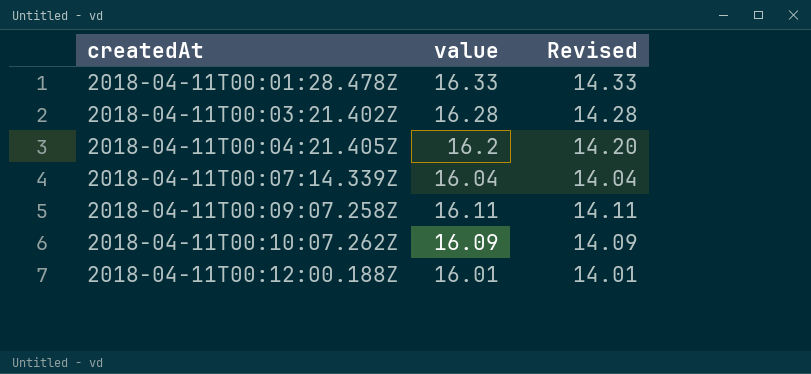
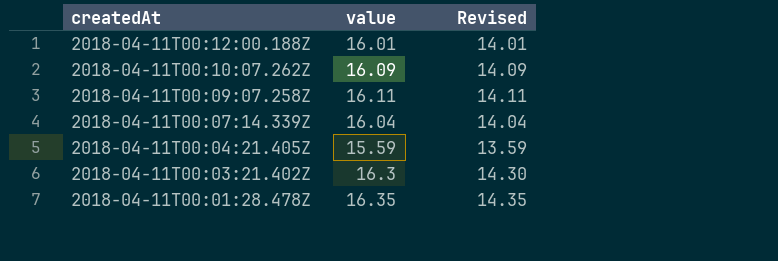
row order: createdAt ascending -> createdAt descending
2018-04-11T00:04:21.405Z | value: 16.2 -> 15.59
2018-04-11T00:04:21.405Z | Revised: 14.20 -> 13.59
2018-04-11T00:03:21.402Z | value: 16.28 -> 16.3
2018-04-11T00:03:21.402Z | Revised: 14.28 -> 14.30
2018-04-11T00:01:28.478Z | value: 16.33 -> 16.35
2018-04-11T00:01:28.478Z | Revised: 14.33 -> 14.35

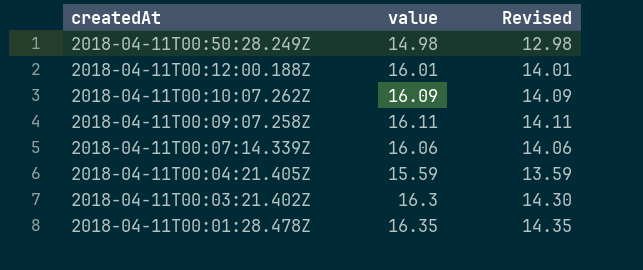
row 2018-04-11T00:50:28.249Z: none -> 14.98 | 12.98
2018-04-11T00:07:14.339Z | value: 16.04 -> 16.06
2018-04-11T00:07:14.339Z | Revised: 14.04 -> 14.06

